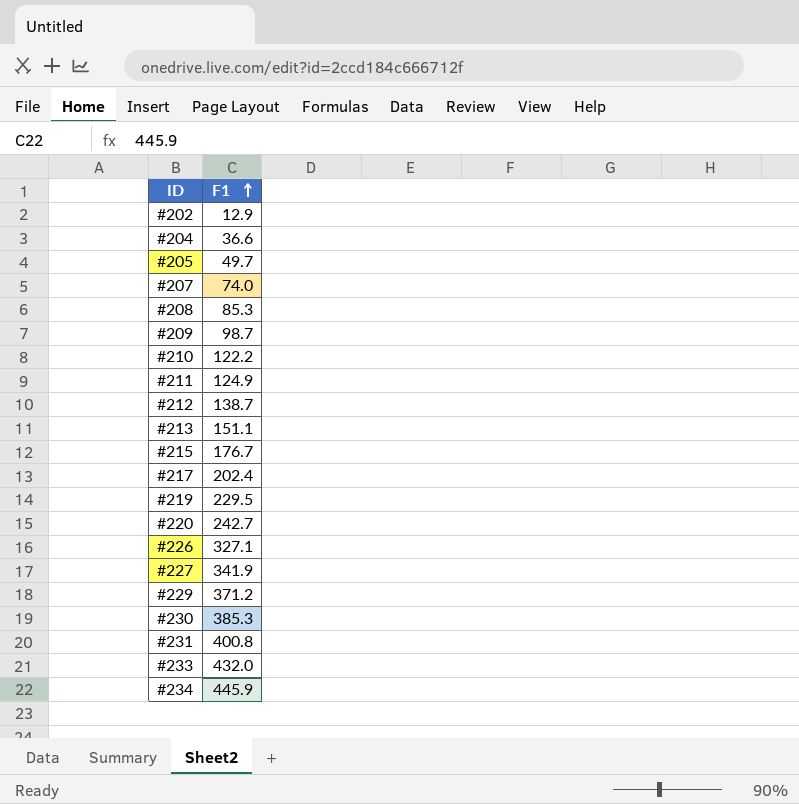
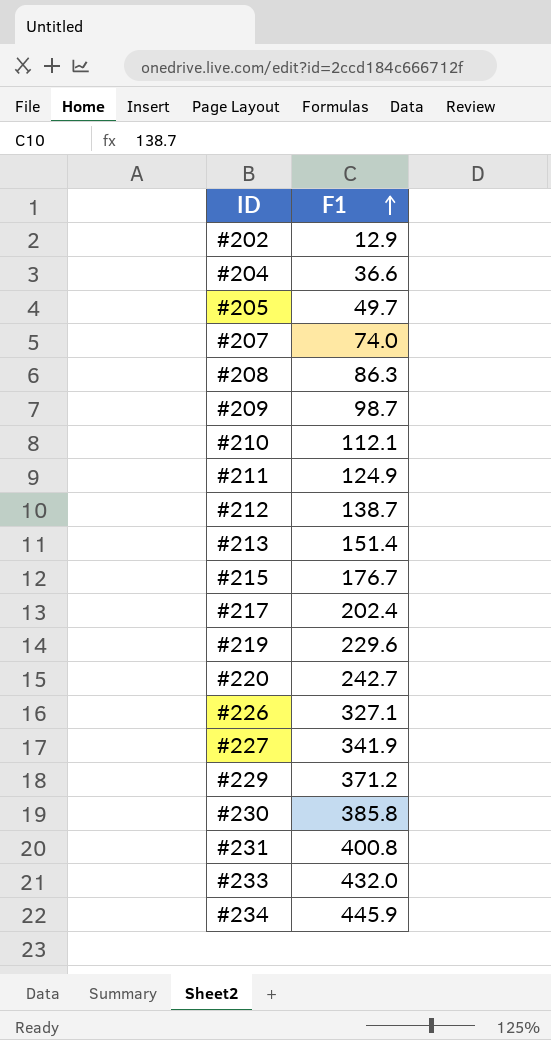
#208 | F1: 85.3 -> 86.3
#210 | F1: 122.2 -> 112.1
#213 | F1: 151.1 -> 151.4
#219 | F1: 229.5 -> 229.6
#230 | F1: 385.3 -> 385.8

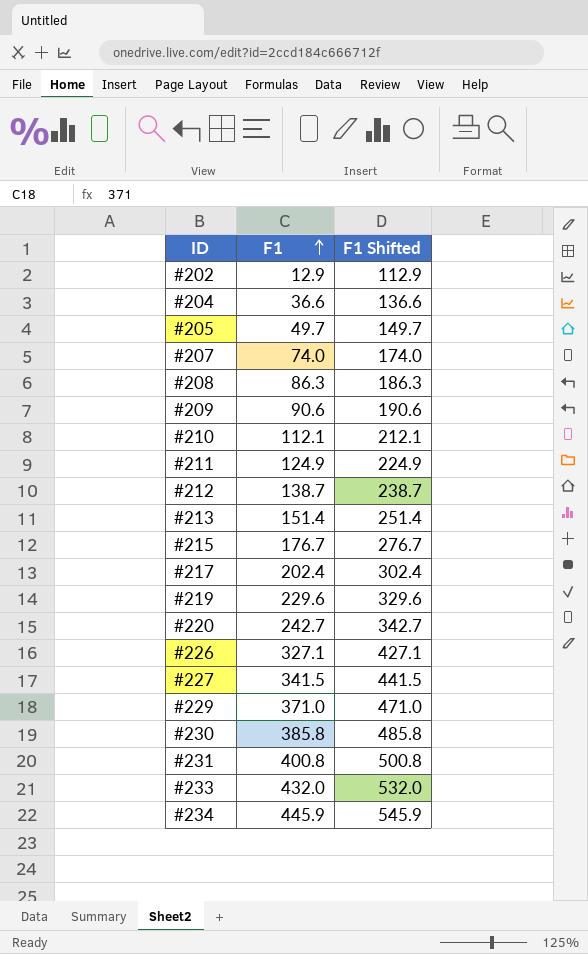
column F1 Shifted | formula: none -> [F1] + 100
#209 | F1: 98.7 -> 90.6
#227 | F1: 341.9 -> 341.5
#229 | F1: 371.2 -> 371.0

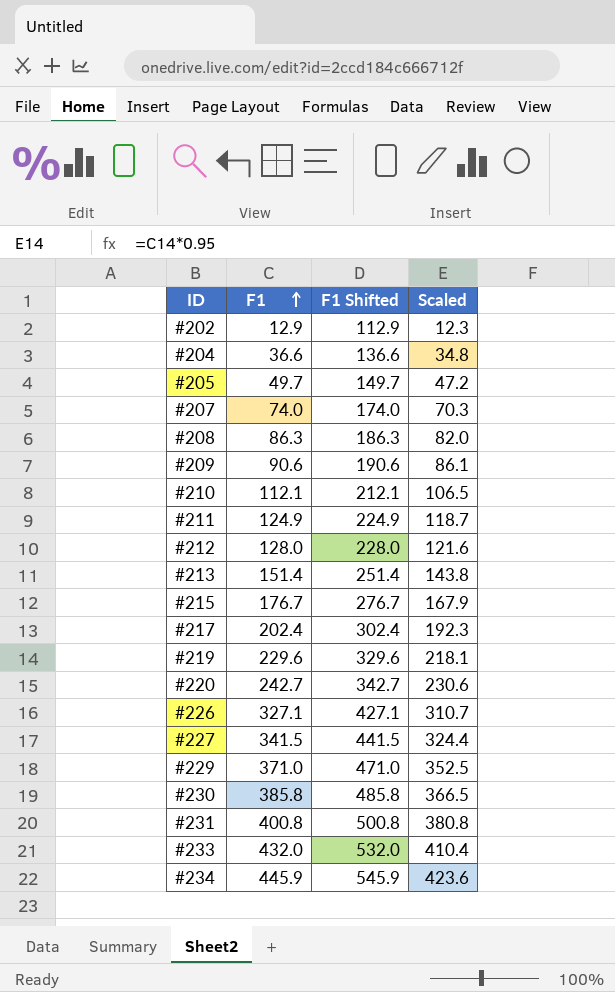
column Scaled | formula: none -> [F1] * 0.95
#212 | F1: 138.7 -> 128.0
#212 | F1 Shifted: 238.7 -> 228.0

